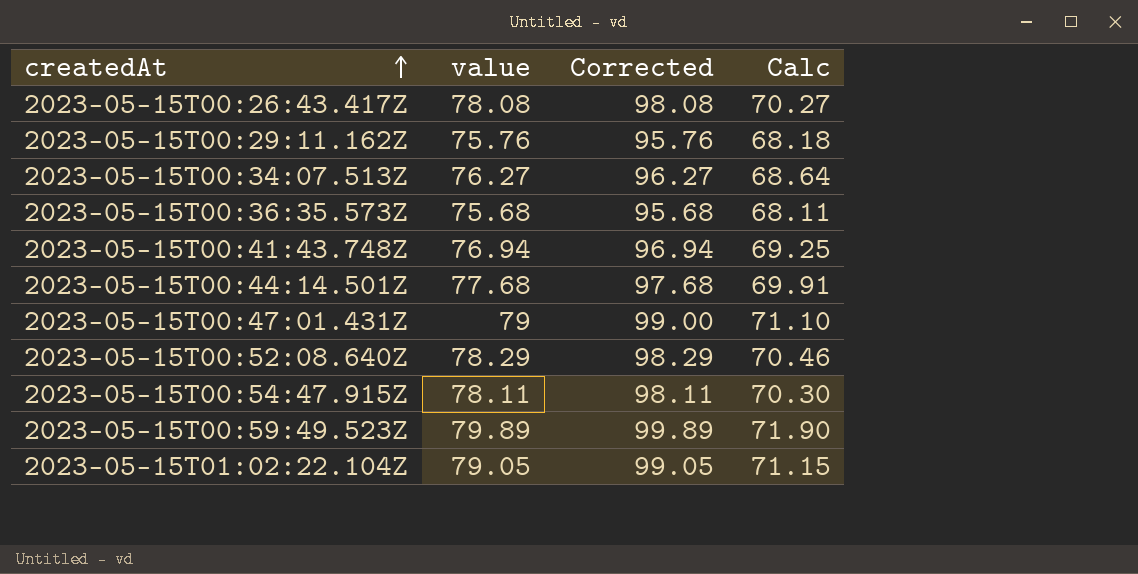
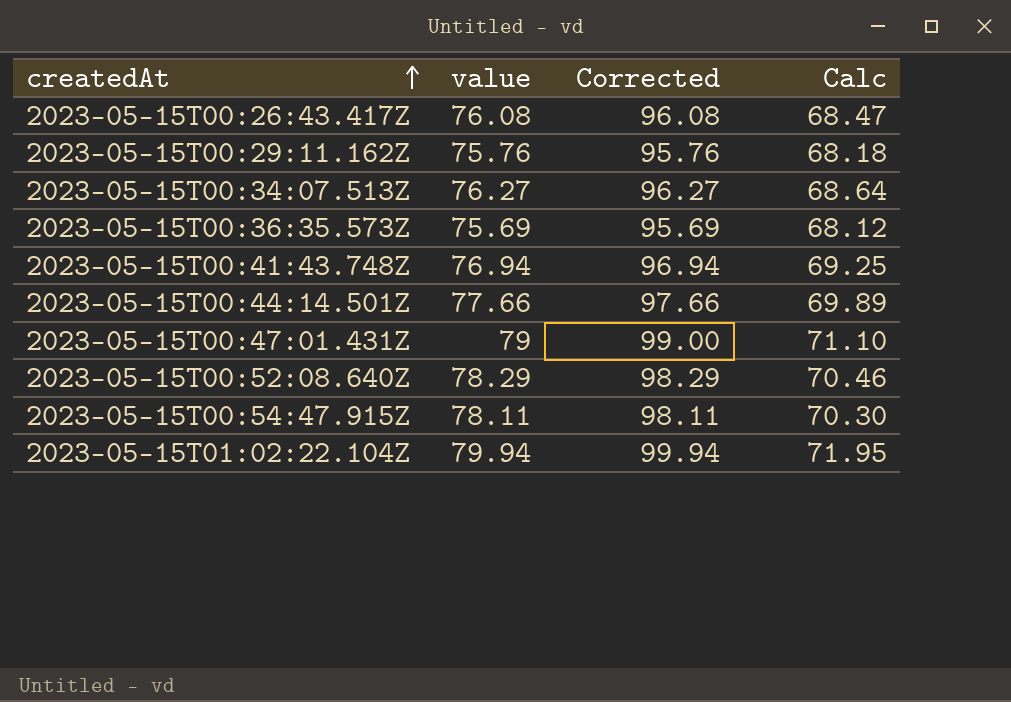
row 2023-05-15T00:59:49.523Z: 79.89 | 99.89 | 71.90 -> none
2023-05-15T00:26:43.417Z | value: 78.08 -> 76.08
2023-05-15T00:26:43.417Z | Corrected: 98.08 -> 96.08
2023-05-15T00:26:43.417Z | Calc: 70.27 -> 68.47
2023-05-15T00:36:35.573Z | value: 75.68 -> 75.69
2023-05-15T00:36:35.573Z | Corrected: 95.68 -> 95.69
2023-05-15T00:36:35.573Z | Calc: 68.11 -> 68.12
2023-05-15T00:44:14.501Z | value: 77.68 -> 77.66
2023-05-15T00:44:14.501Z | Corrected: 97.68 -> 97.66
2023-05-15T00:44:14.501Z | Calc: 69.91 -> 69.89
2023-05-15T01:02:22.104Z | value: 79.05 -> 79.94
2023-05-15T01:02:22.104Z | Corrected: 99.05 -> 99.94
2023-05-15T01:02:22.104Z | Calc: 71.15 -> 71.95

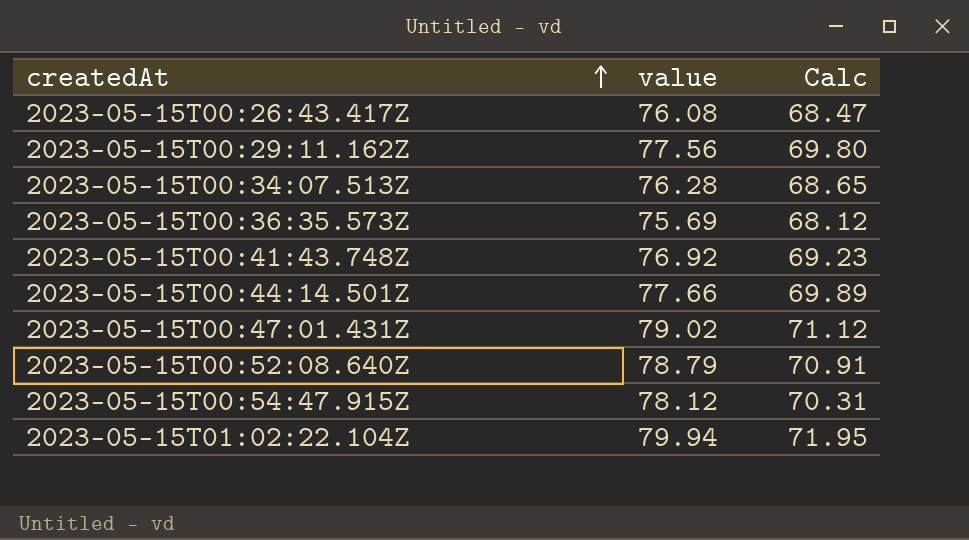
column Corrected | formula: [value] + 20 -> none
2023-05-15T00:29:11.162Z | value: 75.76 -> 77.56
2023-05-15T00:29:11.162Z | Calc: 68.18 -> 69.80
2023-05-15T00:34:07.513Z | value: 76.27 -> 76.28
2023-05-15T00:34:07.513Z | Calc: 68.64 -> 68.65
2023-05-15T00:41:43.748Z | value: 76.94 -> 76.92
2023-05-15T00:41:43.748Z | Calc: 69.25 -> 69.23
2023-05-15T00:47:01.431Z | value: 79 -> 79.02
2023-05-15T00:47:01.431Z | Calc: 71.10 -> 71.12
2023-05-15T00:52:08.640Z | value: 78.29 -> 78.79
2023-05-15T00:52:08.640Z | Calc: 70.46 -> 70.91
2023-05-15T00:54:47.915Z | value: 78.11 -> 78.12
2023-05-15T00:54:47.915Z | Calc: 70.30 -> 70.31

